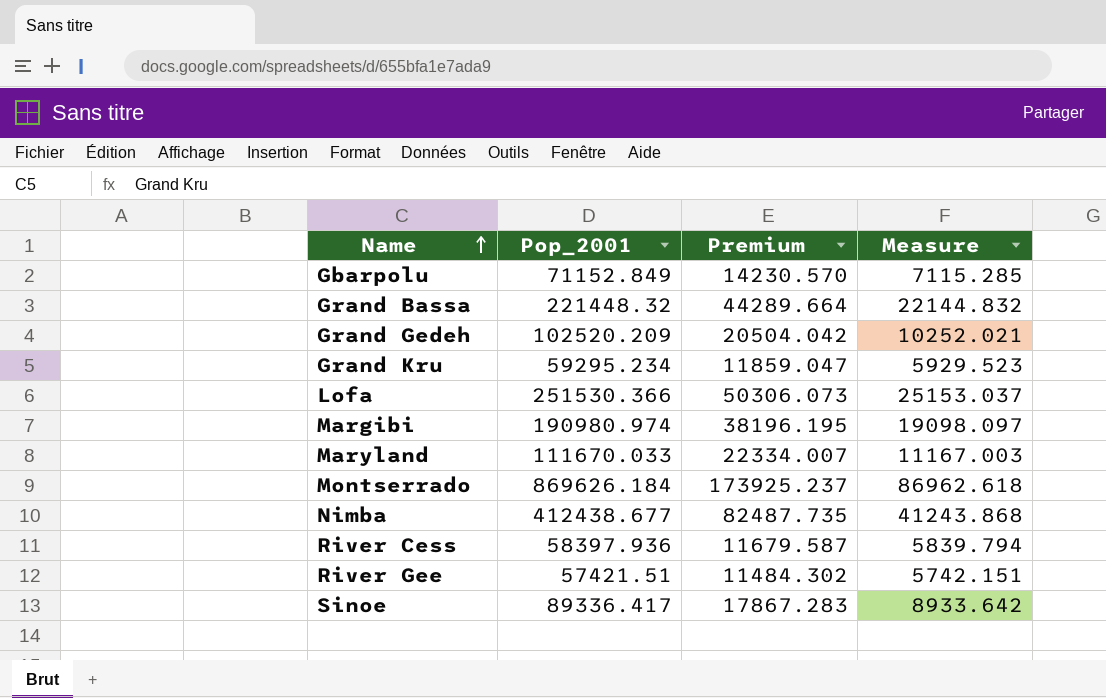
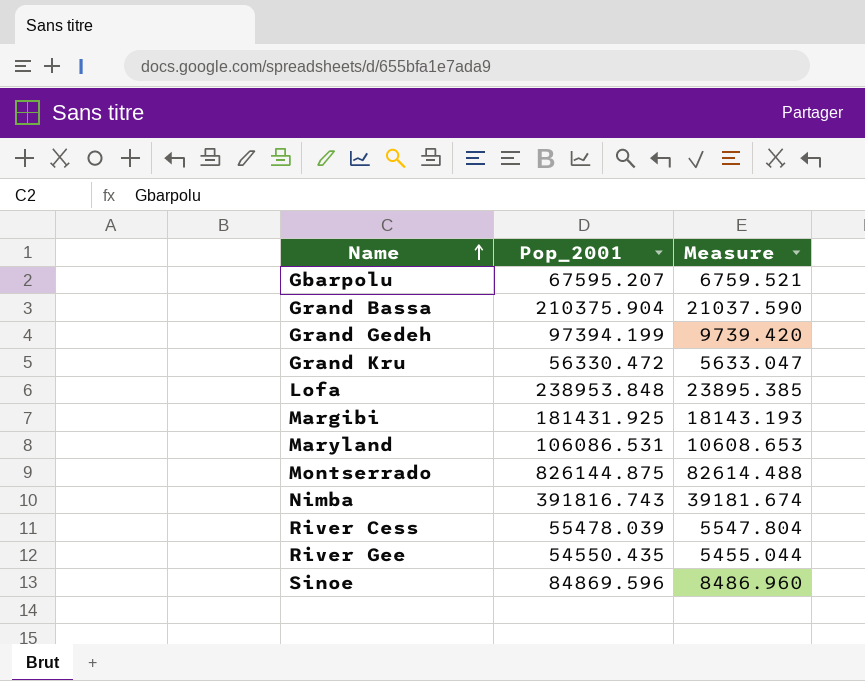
column Premium | formula: [Pop_2001] * 0.2 -> none
Gbarpolu | Pop_2001: 71152.849 -> 67595.207
Gbarpolu | Measure: 7115.285 -> 6759.521
Grand Bassa | Pop_2001: 221448.32 -> 210375.904
Grand Bassa | Measure: 22144.832 -> 21037.590
Grand Gedeh | Pop_2001: 102520.209 -> 97394.199
Grand Gedeh | Measure: 10252.021 -> 9739.420
Grand Kru | Pop_2001: 59295.234 -> 56330.472
Grand Kru | Measure: 5929.523 -> 5633.047
Lofa | Pop_2001: 251530.366 -> 238953.848
Lofa | Measure: 25153.037 -> 23895.385
Margibi | Pop_2001: 190980.974 -> 181431.925
Margibi | Measure: 19098.097 -> 18143.193
Maryland | Pop_2001: 111670.033 -> 106086.531
Maryland | Measure: 11167.003 -> 10608.653
Montserrado | Pop_2001: 869626.184 -> 826144.875
Montserrado | Measure: 86962.618 -> 82614.488
Nimba | Pop_2001: 412438.677 -> 391816.743
Nimba | Measure: 41243.868 -> 39181.674
River Cess | Pop_2001: 58397.936 -> 55478.039
River Cess | Measure: 5839.794 -> 5547.804
River Gee | Pop_2001: 57421.51 -> 54550.435
River Gee | Measure: 5742.151 -> 5455.044
Sinoe | Pop_2001: 89336.417 -> 84869.596
Sinoe | Measure: 8933.642 -> 8486.960

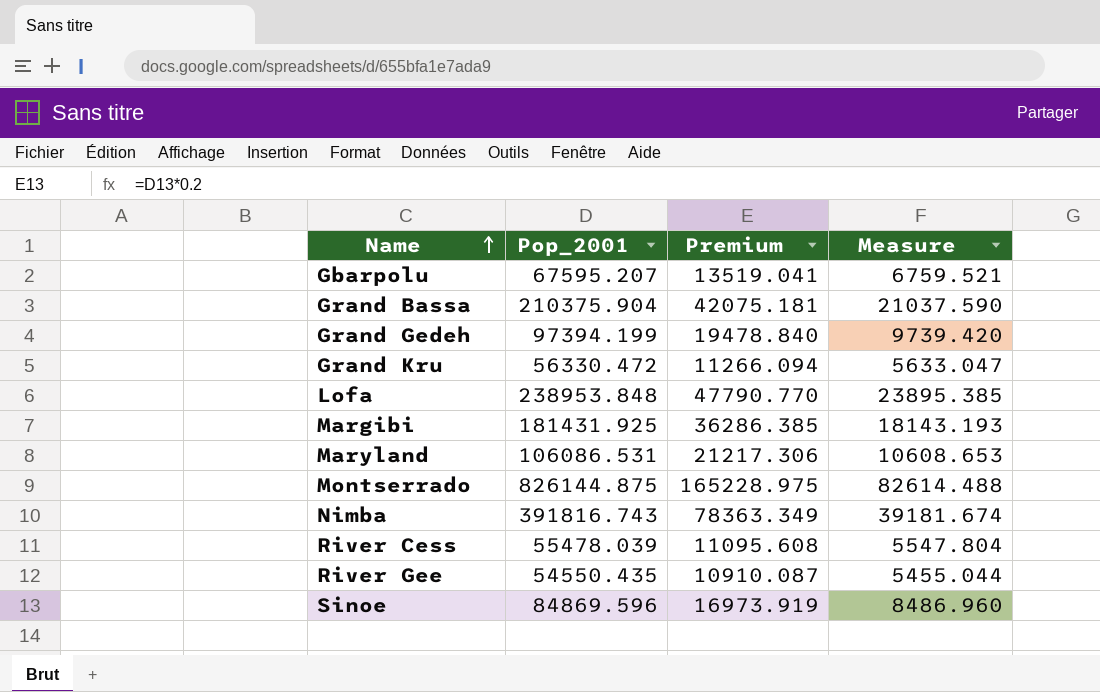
column Premium | formula: none -> [Pop_2001] * 0.2

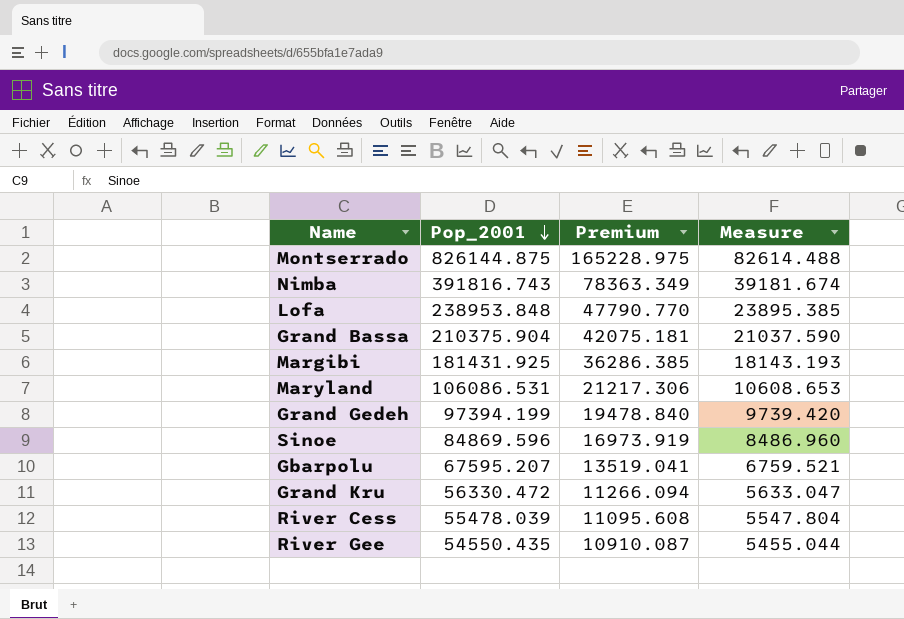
row order: Name ascending -> Pop_2001 descending

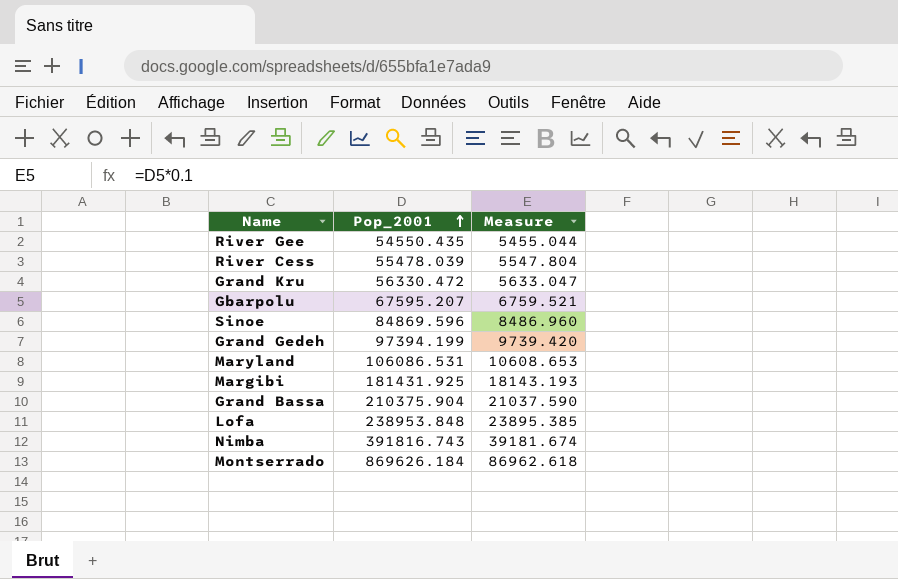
row order: Pop_2001 descending -> Pop_2001 ascending
column Premium | formula: [Pop_2001] * 0.2 -> none
Montserrado | Pop_2001: 826144.875 -> 869626.184
Montserrado | Measure: 82614.488 -> 86962.618

